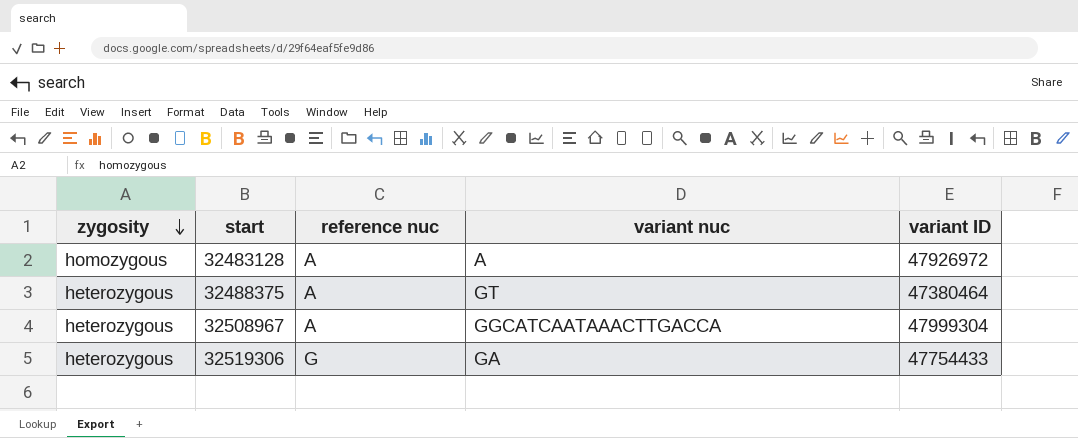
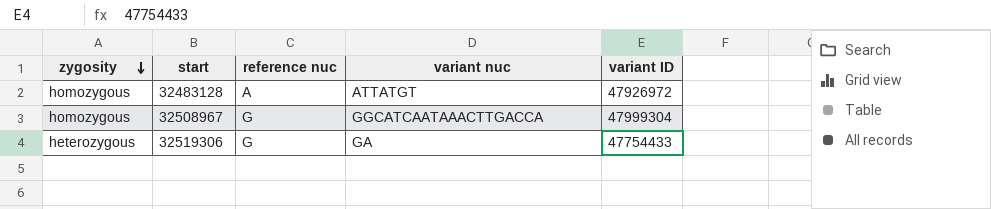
row 32488375: heterozygous | A | GT | 47380464 -> none
32483128 | variant nuc: A -> ATTATGT
32508967 | zygosity: heterozygous -> homozygous
32508967 | reference nuc: A -> G

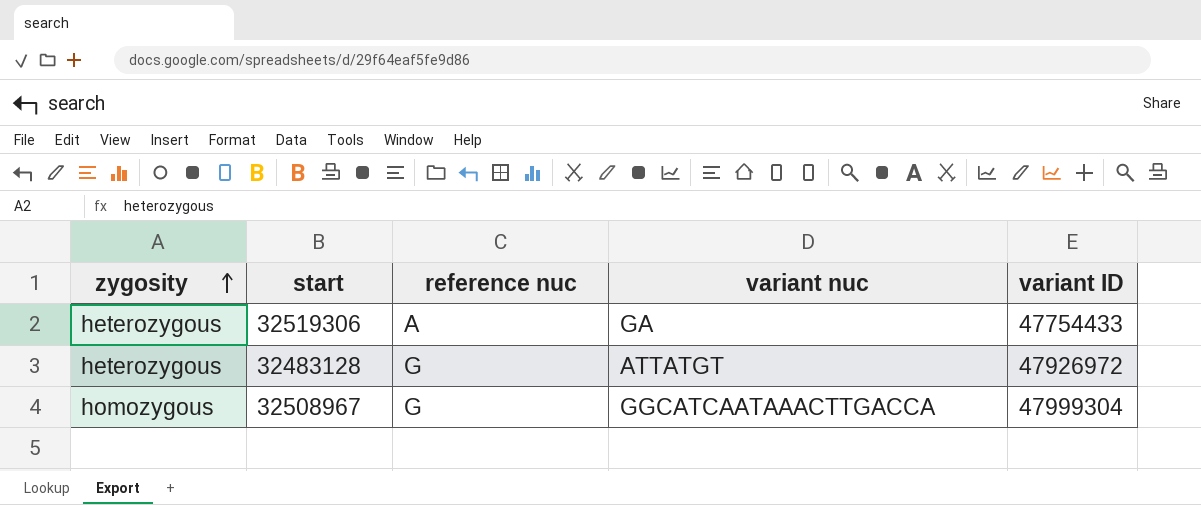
row order: zygosity descending -> zygosity ascending
32519306 | reference nuc: G -> A
32483128 | zygosity: homozygous -> heterozygous
32483128 | reference nuc: A -> G

